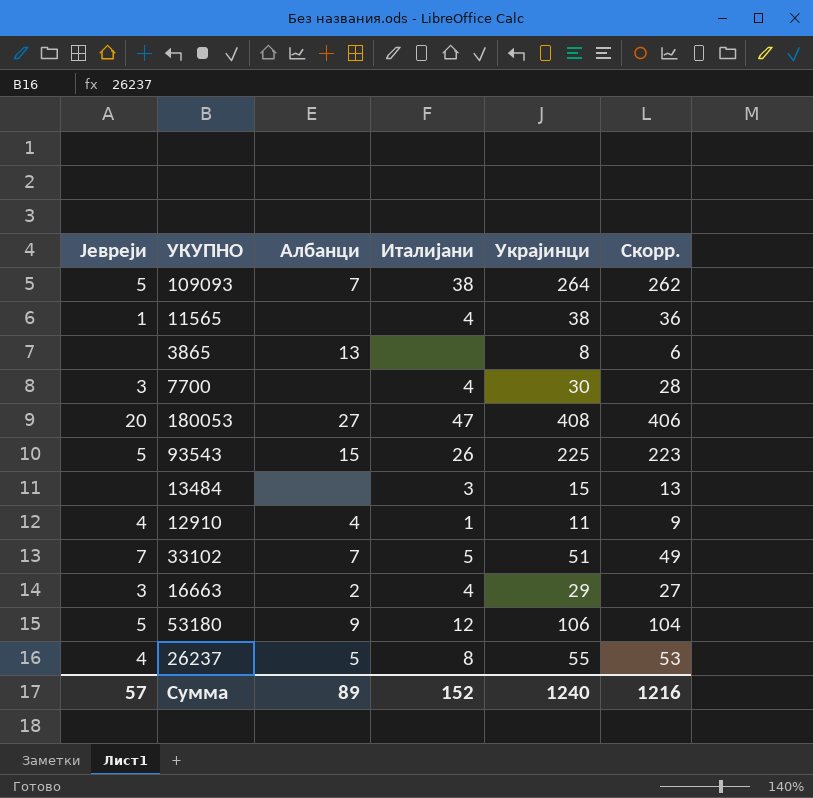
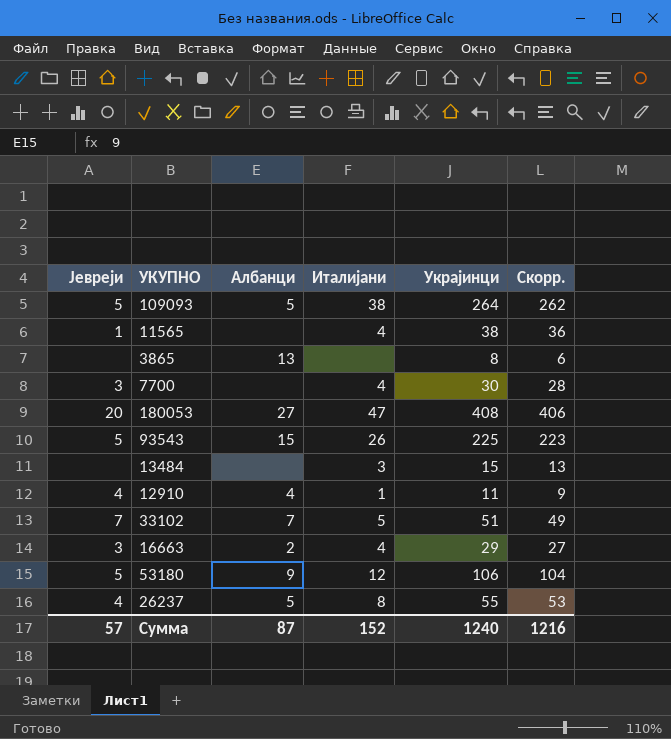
109093 | Албанци: 7 -> 5
Сумма | Албанци: 89 -> 87

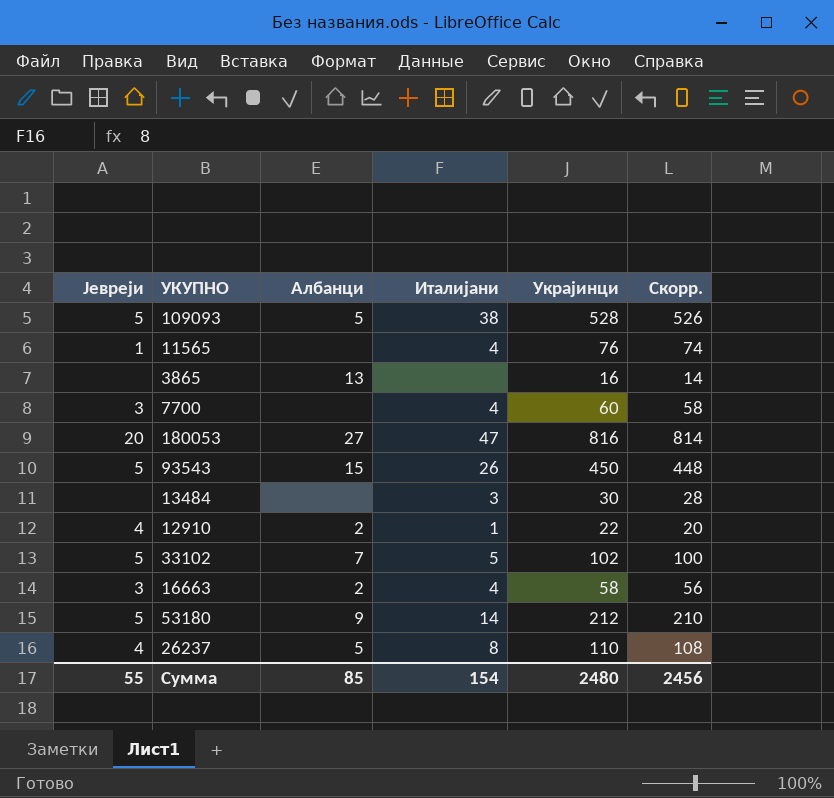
109093 | Украјинци: 264 -> 528
109093 | Скорр.: 262 -> 526
11565 | Украјинци: 38 -> 76
11565 | Скорр.: 36 -> 74
3865 | Украјинци: 8 -> 16
3865 | Скорр.: 6 -> 14
7700 | Украјинци: 30 -> 60
7700 | Скорр.: 28 -> 58
180053 | Украјинци: 408 -> 816
180053 | Скорр.: 406 -> 814
93543 | Украјинци: 225 -> 450
93543 | Скорр.: 223 -> 448
13484 | Украјинци: 15 -> 30
13484 | Скорр.: 13 -> 28
12910 | Албанци: 4 -> 2
12910 | Украјинци: 11 -> 22
12910 | Скорр.: 9 -> 20
33102 | Јевреји: 7 -> 5
33102 | Украјинци: 51 -> 102
33102 | Скорр.: 49 -> 100
16663 | Украјинци: 29 -> 58
16663 | Скорр.: 27 -> 56
53180 | Италијани: 12 -> 14
53180 | Украјинци: 106 -> 212
53180 | Скорр.: 104 -> 210
26237 | Украјинци: 55 -> 110
26237 | Скорр.: 53 -> 108
Сумма | Јевреји: 57 -> 55
Сумма | Албанци: 87 -> 85
Сумма | Италијани: 152 -> 154
Сумма | Украјинци: 1240 -> 2480
Сумма | Скорр.: 1216 -> 2456

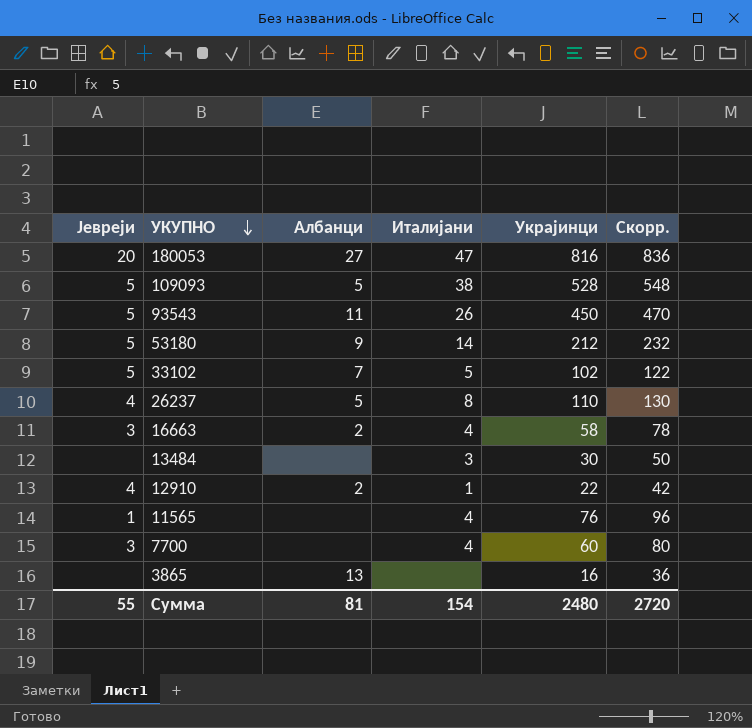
row order: none -> УКУПНО descending
column Скорр. | formula: [Украјинци] - 2 -> [Украјинци] + 20
93543 | Албанци: 15 -> 11
Сумма | Албанци: 85 -> 81
Сумма | Скорр.: 2456 -> 2720

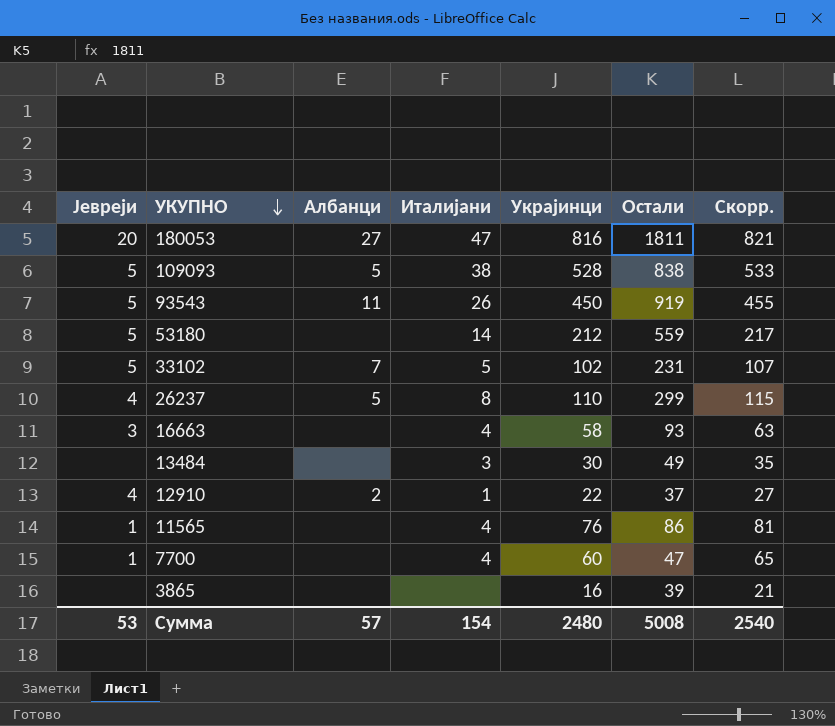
column Остали | position: none -> 6
column Скорр. | formula: [Украјинци] + 20 -> [Украјинци] + 5
53180 | Албанци: 9 -> none
16663 | Албанци: 2 -> none
7700 | Јевреји: 3 -> 1
3865 | Албанци: 13 -> none
Сумма | Јевреји: 55 -> 53
Сумма | Албанци: 81 -> 57
Сумма | Скорр.: 2720 -> 2540

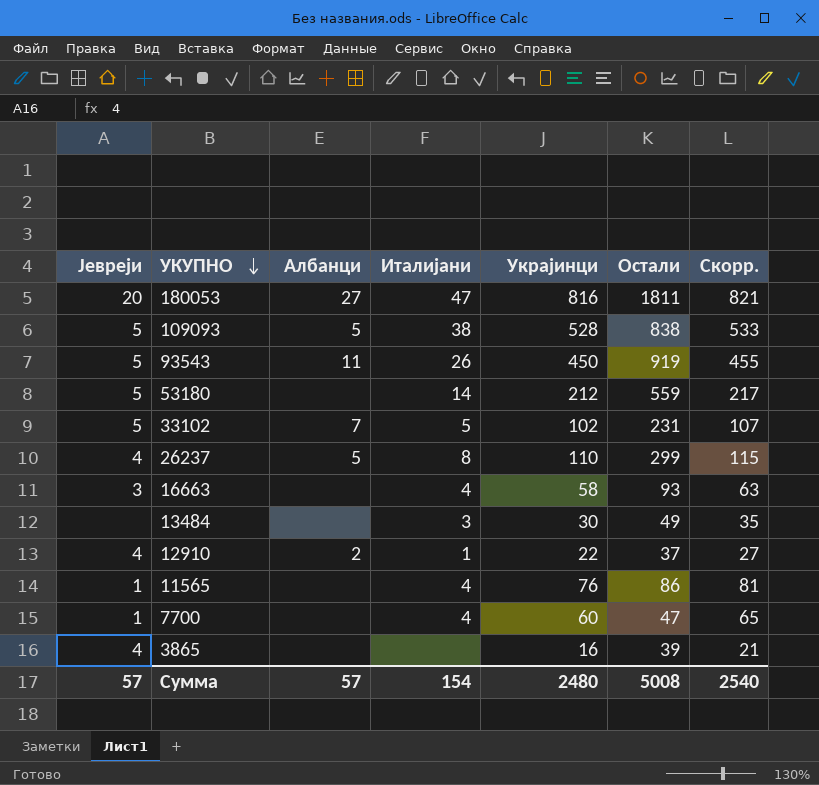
3865 | Јевреји: none -> 4
Сумма | Јевреји: 53 -> 57

